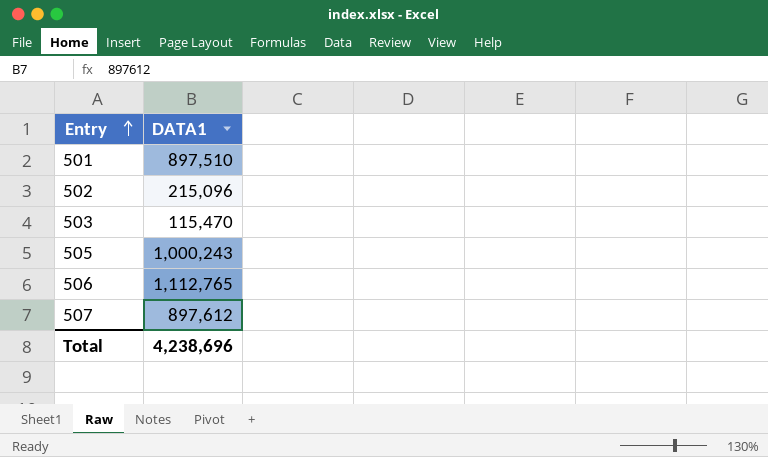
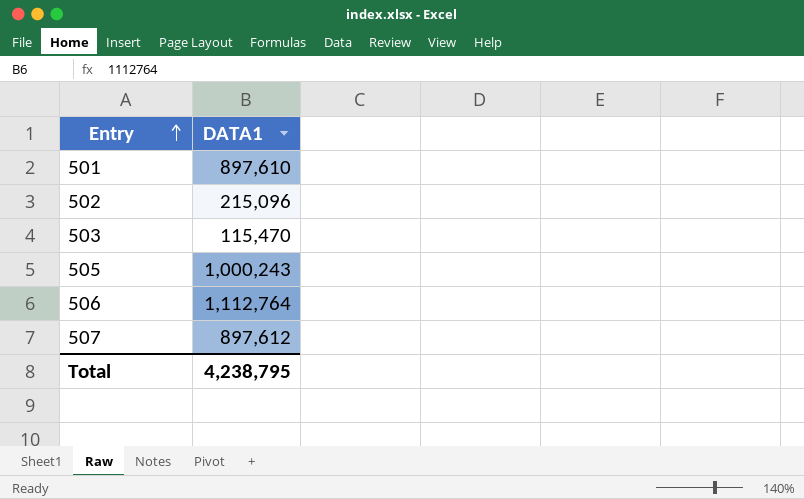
501 | DATA1: 897,510 -> 897,610
506 | DATA1: 1,112,765 -> 1,112,764
Total | DATA1: 4,238,696 -> 4,238,795

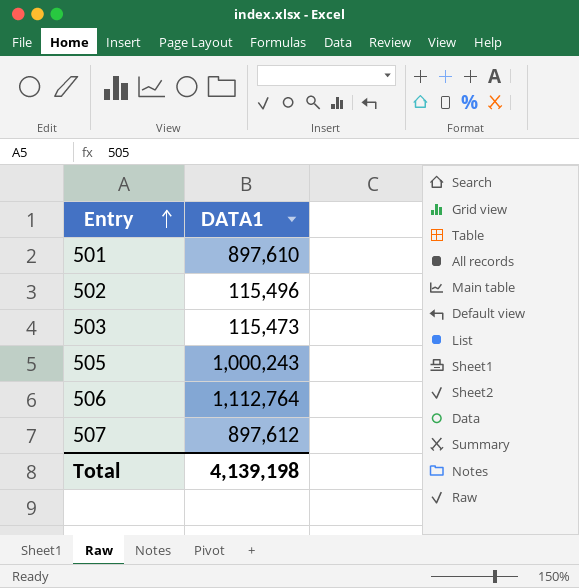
502 | DATA1: 215,096 -> 115,496
503 | DATA1: 115,470 -> 115,473
Total | DATA1: 4,238,795 -> 4,139,198

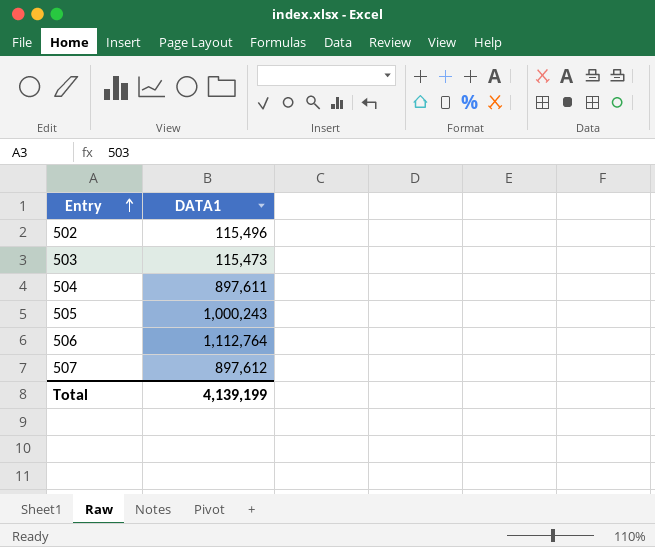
row 501: 897,610 -> none
row 504: none -> 897,611
Total | DATA1: 4,139,198 -> 4,139,199

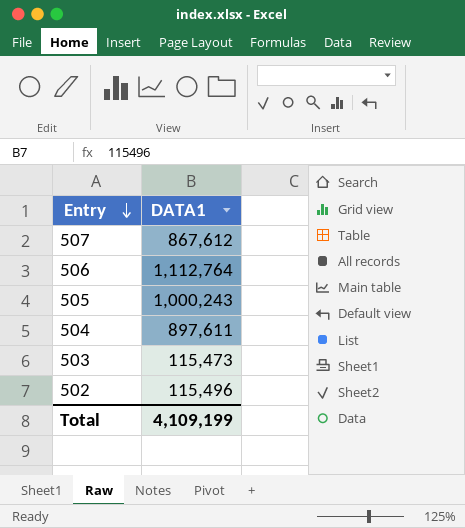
row order: Entry ascending -> Entry descending
507 | DATA1: 897,612 -> 867,612
Total | DATA1: 4,139,199 -> 4,109,199

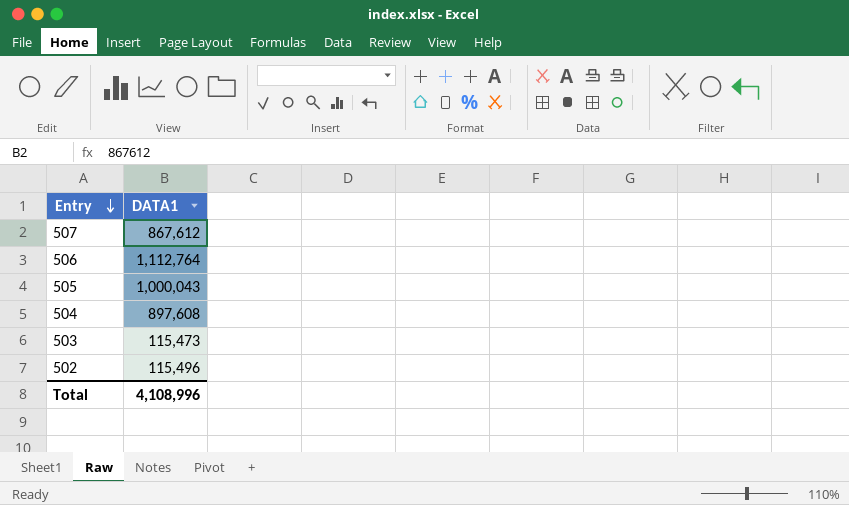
505 | DATA1: 1,000,243 -> 1,000,043
504 | DATA1: 897,611 -> 897,608
Total | DATA1: 4,109,199 -> 4,108,996

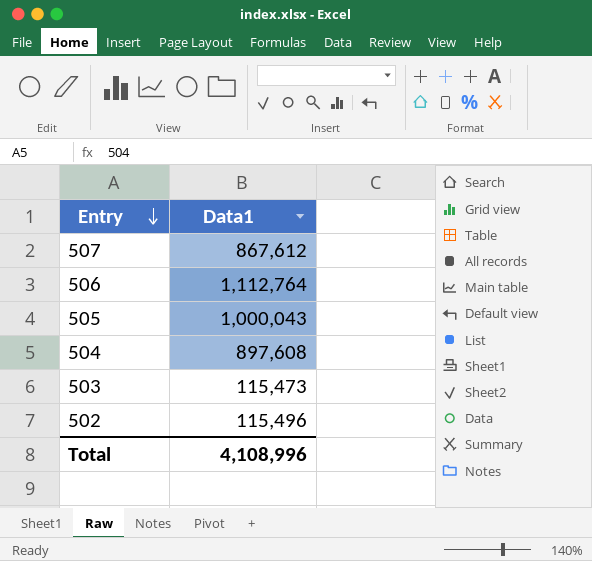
column name: DATA1 -> Data1

